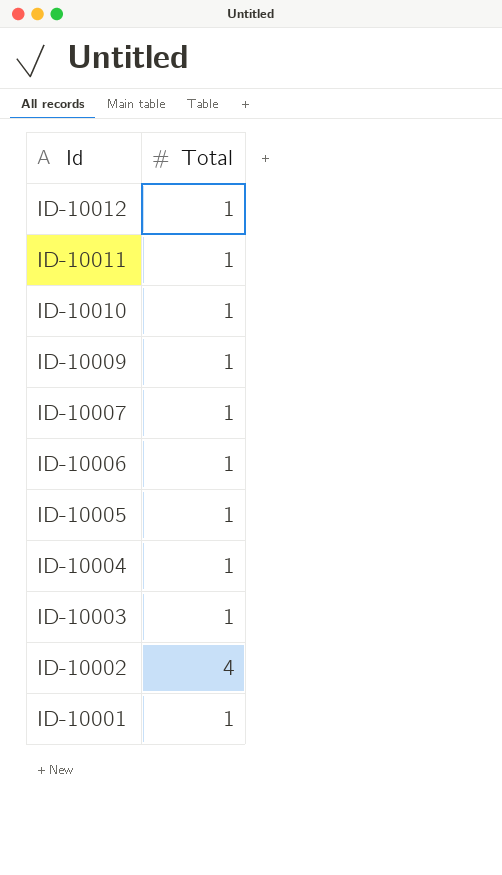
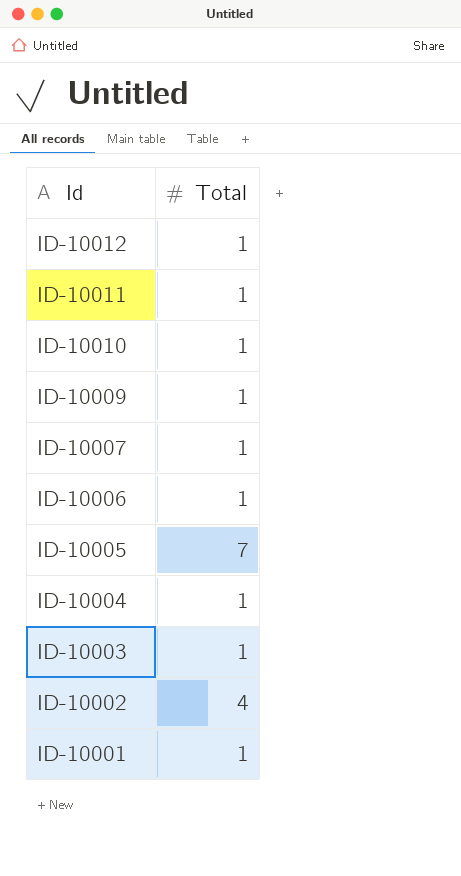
ID-10005 | Total: 1 -> 7

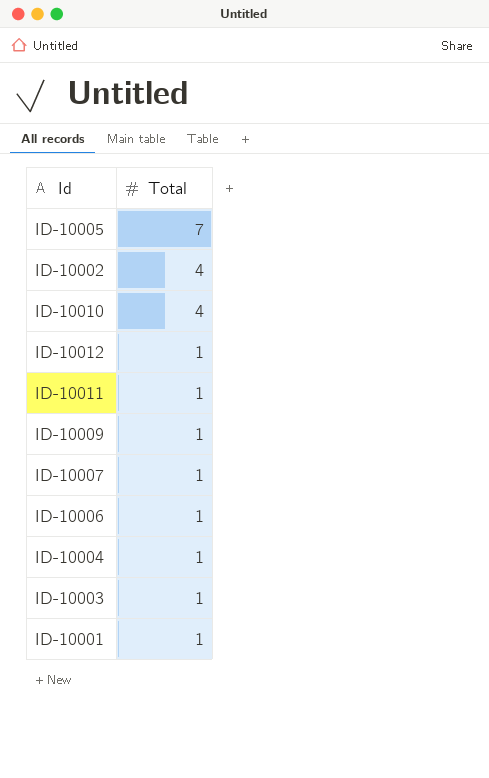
row order: Id descending -> Total descending
ID-10010 | Total: 1 -> 4

